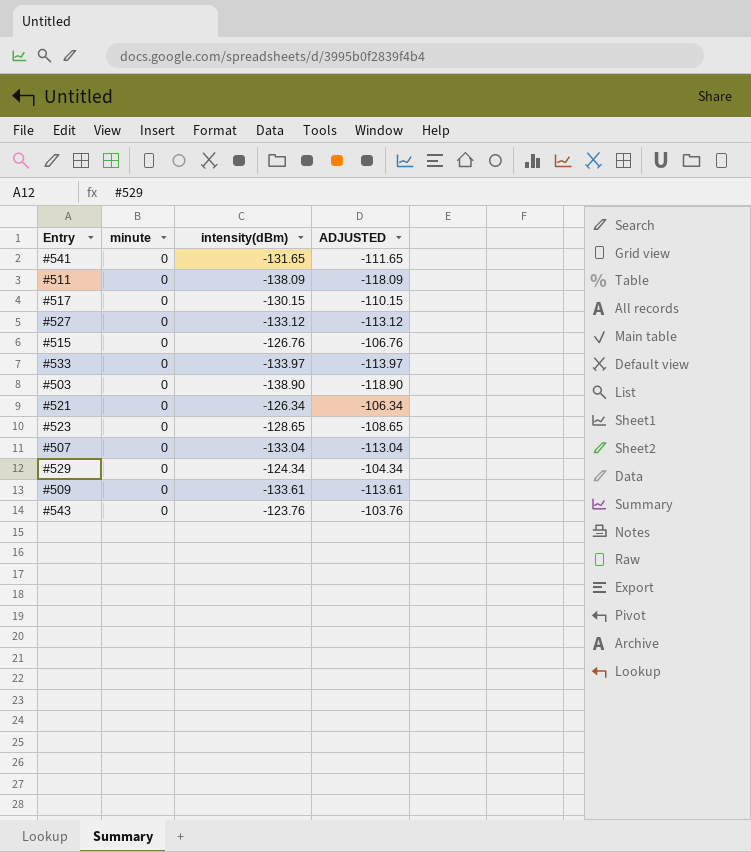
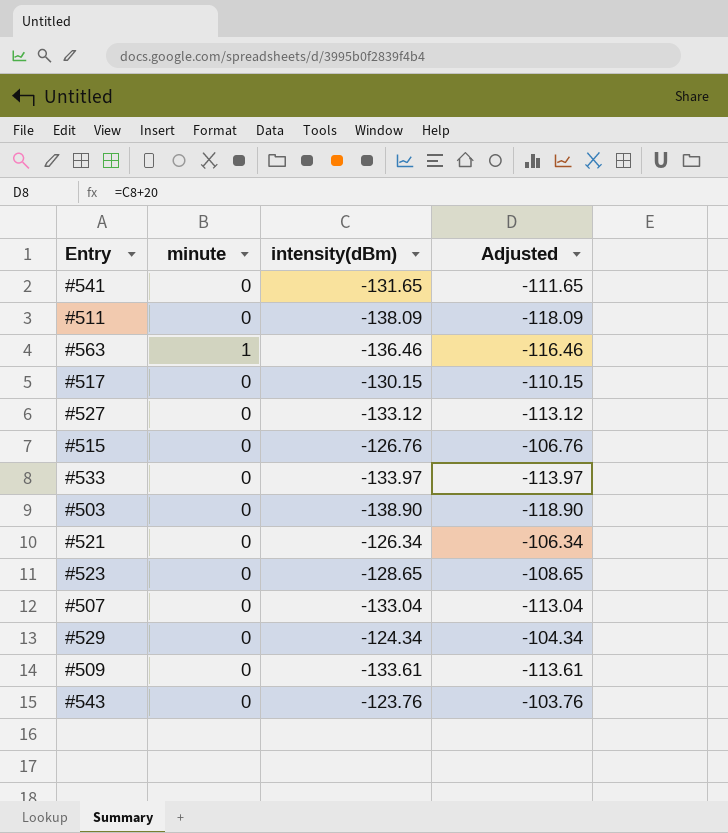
column name: ADJUSTED -> Adjusted
row #563: none -> 1 | -136.46 | -116.46

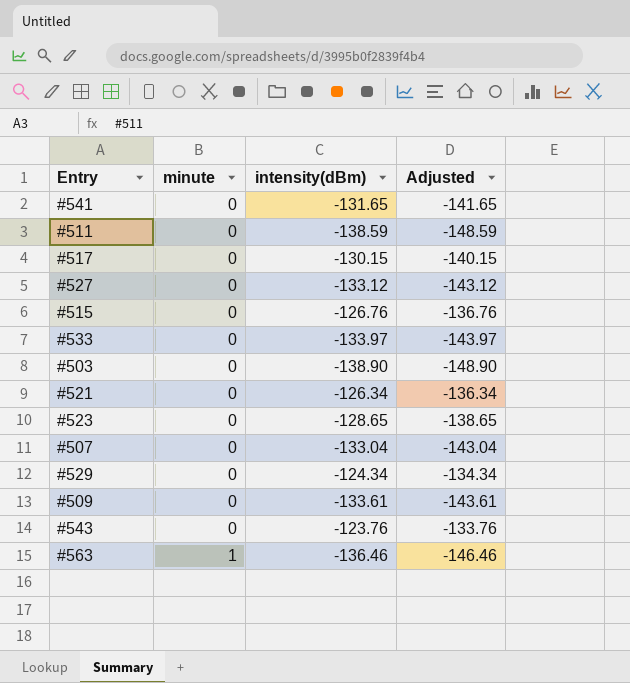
row order: none -> minute ascending
column Adjusted | formula: [intensity(dBm)] + 20 -> [intensity(dBm)] - 10
#511 | intensity(dBm): -138.09 -> -138.59

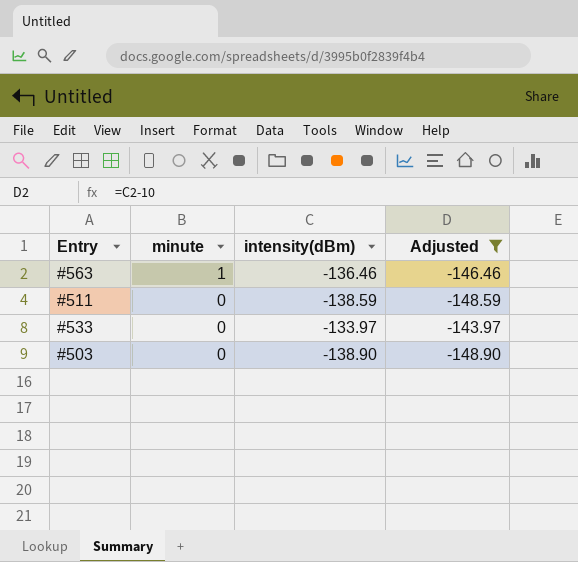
filter: none -> Adjusted <= -143.97
row order: minute ascending -> minute descending

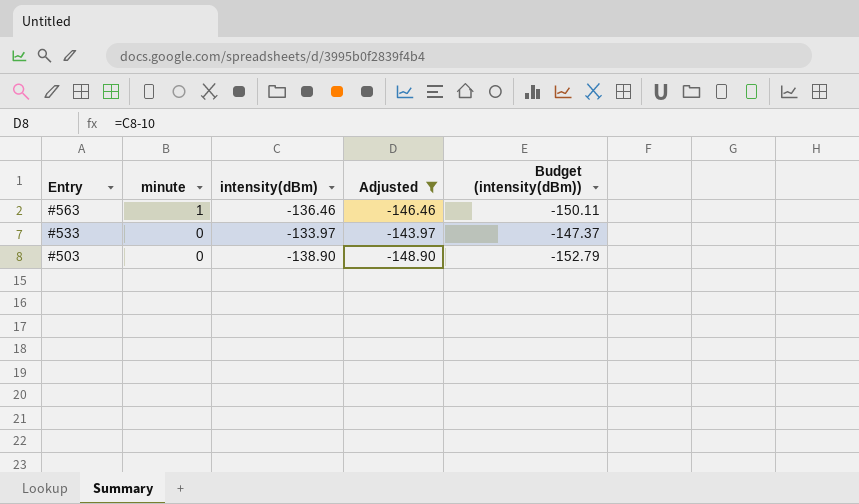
column Budget (intensity(dBm)) | formula: none -> [intensity(dBm)] * 1.1
row #511: 0 | -138.59 | -148.59 -> none

